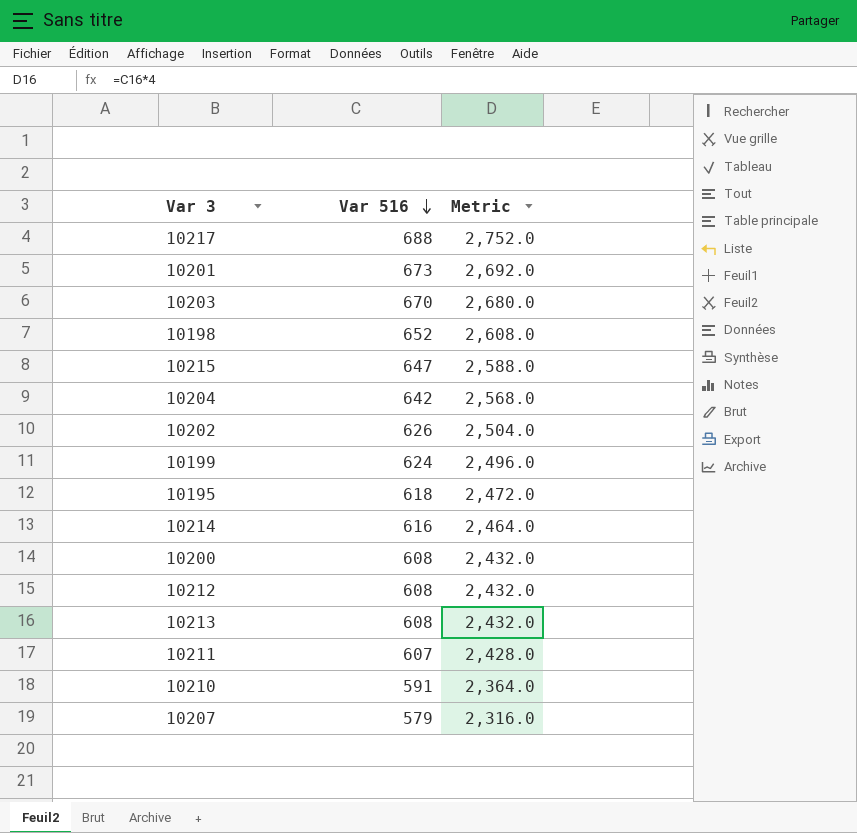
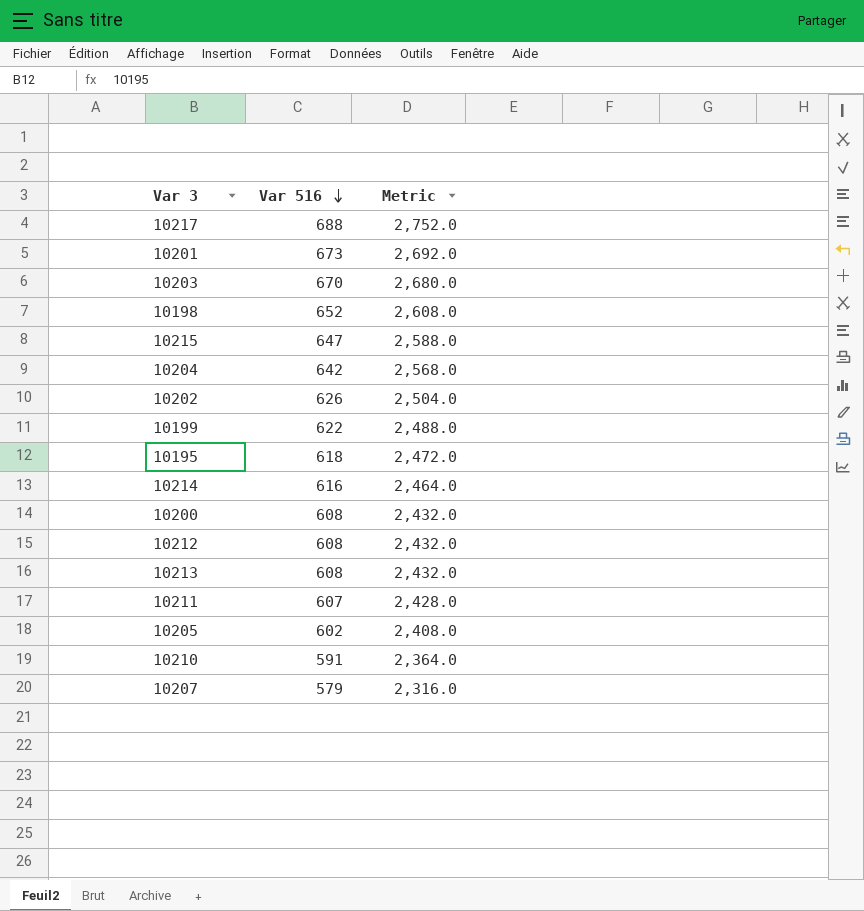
10199 | Var 516: 624 -> 622
10199 | Metric: 2,496.0 -> 2,488.0
row 10205: none -> 602 | 2,408.0

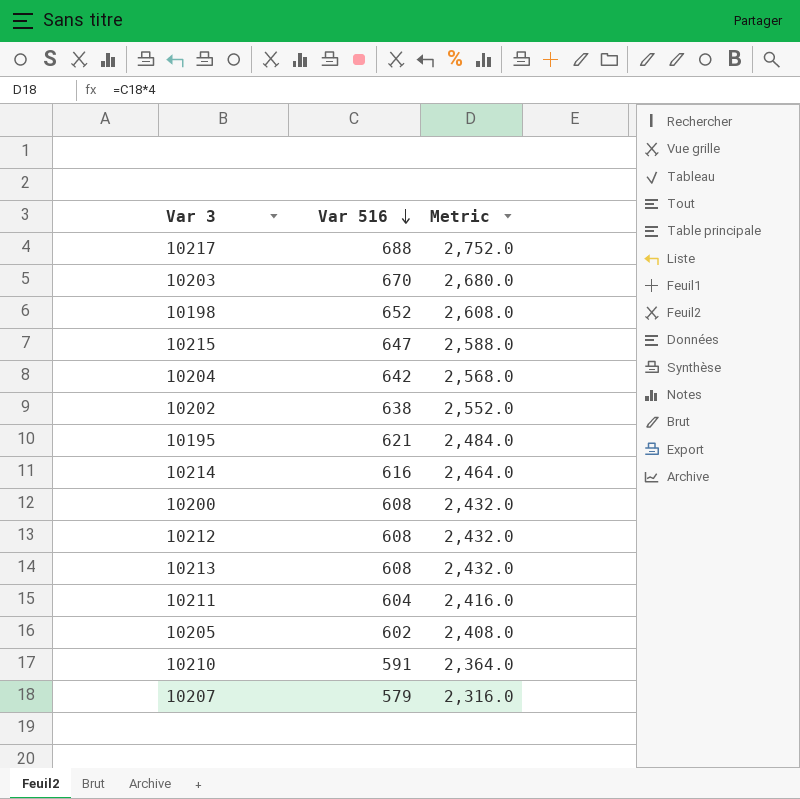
row 10201: 673 | 2,692.0 -> none
row 10199: 622 | 2,488.0 -> none
10202 | Var 516: 626 -> 638
10202 | Metric: 2,504.0 -> 2,552.0
10195 | Var 516: 618 -> 621
10195 | Metric: 2,472.0 -> 2,484.0
10211 | Var 516: 607 -> 604
10211 | Metric: 2,428.0 -> 2,416.0

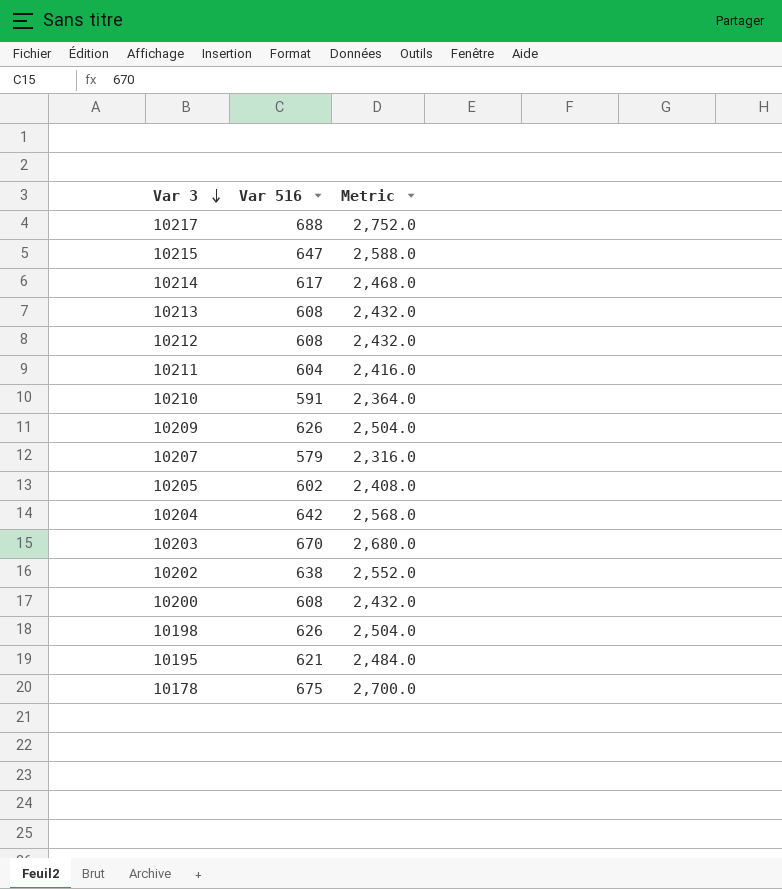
row order: Var 516 descending -> Var 3 descending
10214 | Var 516: 616 -> 617
10214 | Metric: 2,464.0 -> 2,468.0
row 10209: none -> 626 | 2,504.0
10198 | Var 516: 652 -> 626
10198 | Metric: 2,608.0 -> 2,504.0
row 10178: none -> 675 | 2,700.0

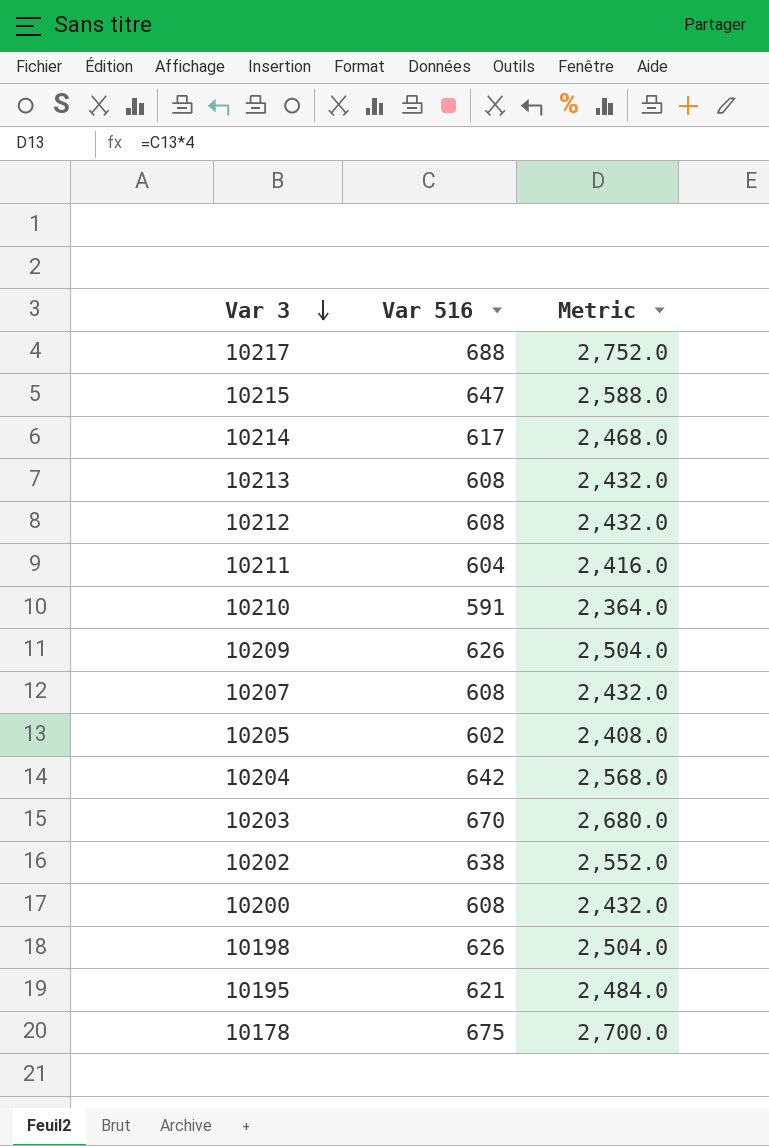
10207 | Var 516: 579 -> 608
10207 | Metric: 2,316.0 -> 2,432.0

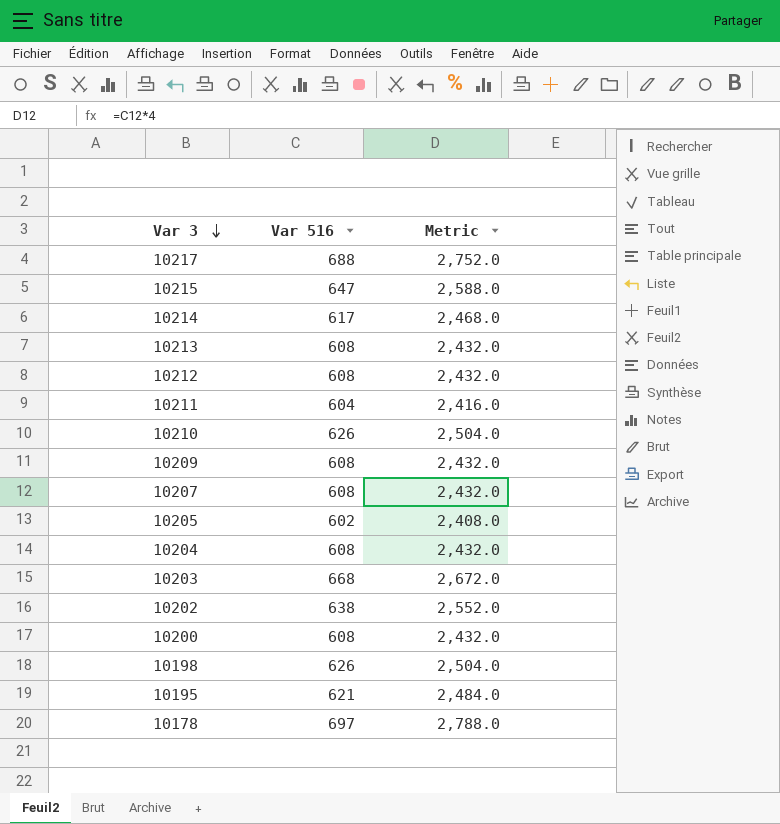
10210 | Var 516: 591 -> 626
10210 | Metric: 2,364.0 -> 2,504.0
10209 | Var 516: 626 -> 608
10209 | Metric: 2,504.0 -> 2,432.0
10204 | Var 516: 642 -> 608
10204 | Metric: 2,568.0 -> 2,432.0
10203 | Var 516: 670 -> 668
10203 | Metric: 2,680.0 -> 2,672.0
10178 | Var 516: 675 -> 697
10178 | Metric: 2,700.0 -> 2,788.0

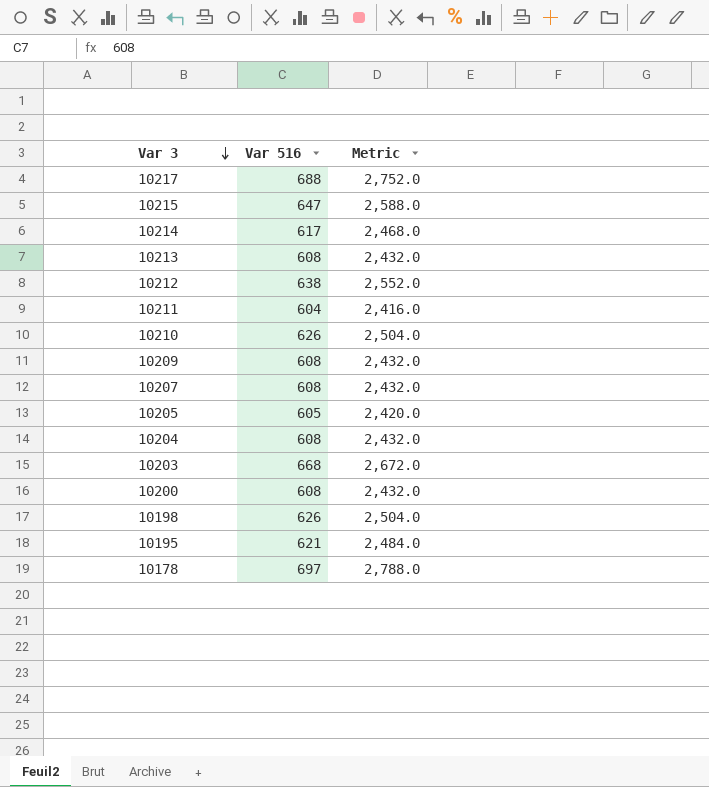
row 10202: 638 | 2,552.0 -> none
10212 | Var 516: 608 -> 638
10212 | Metric: 2,432.0 -> 2,552.0
10205 | Var 516: 602 -> 605
10205 | Metric: 2,408.0 -> 2,420.0

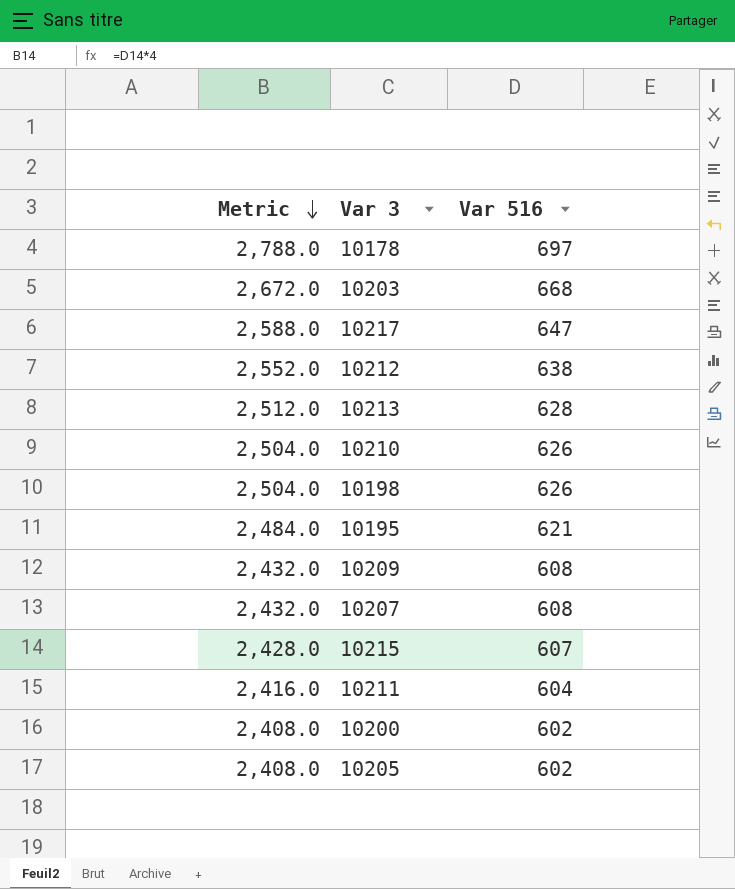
row order: Var 3 descending -> Metric descending
column Metric | position: 3 -> 1
row 10214: 617 | 2,468.0 -> none
row 10204: 608 | 2,432.0 -> none
10217 | Metric: 2,752.0 -> 2,588.0
10217 | Var 516: 688 -> 647
10213 | Metric: 2,432.0 -> 2,512.0
10213 | Var 516: 608 -> 628
10215 | Metric: 2,588.0 -> 2,428.0
10215 | Var 516: 647 -> 607
10200 | Metric: 2,432.0 -> 2,408.0
10200 | Var 516: 608 -> 602
10205 | Metric: 2,420.0 -> 2,408.0
10205 | Var 516: 605 -> 602

